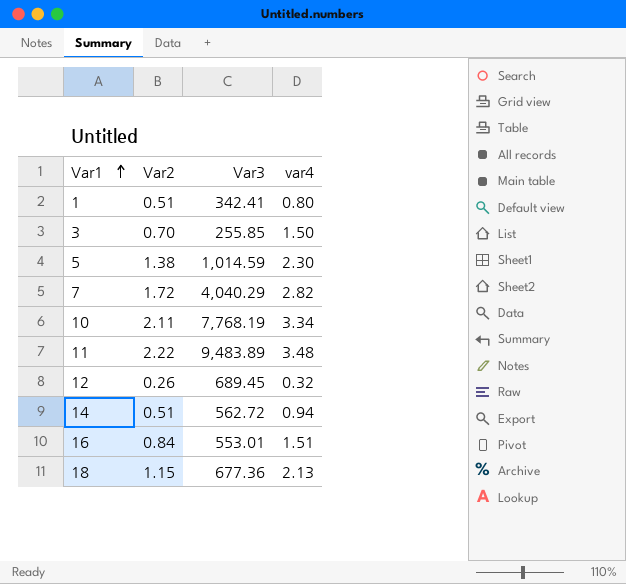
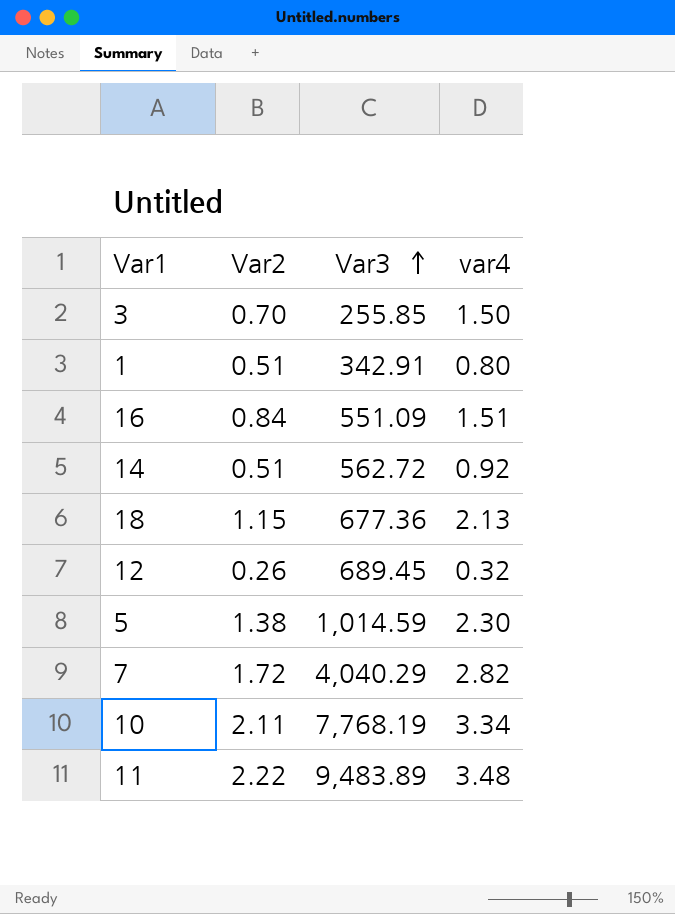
row order: Var1 ascending -> Var3 ascending
1 | Var3: 342.41 -> 342.91
16 | Var3: 553.01 -> 551.09
14 | var4: 0.94 -> 0.92

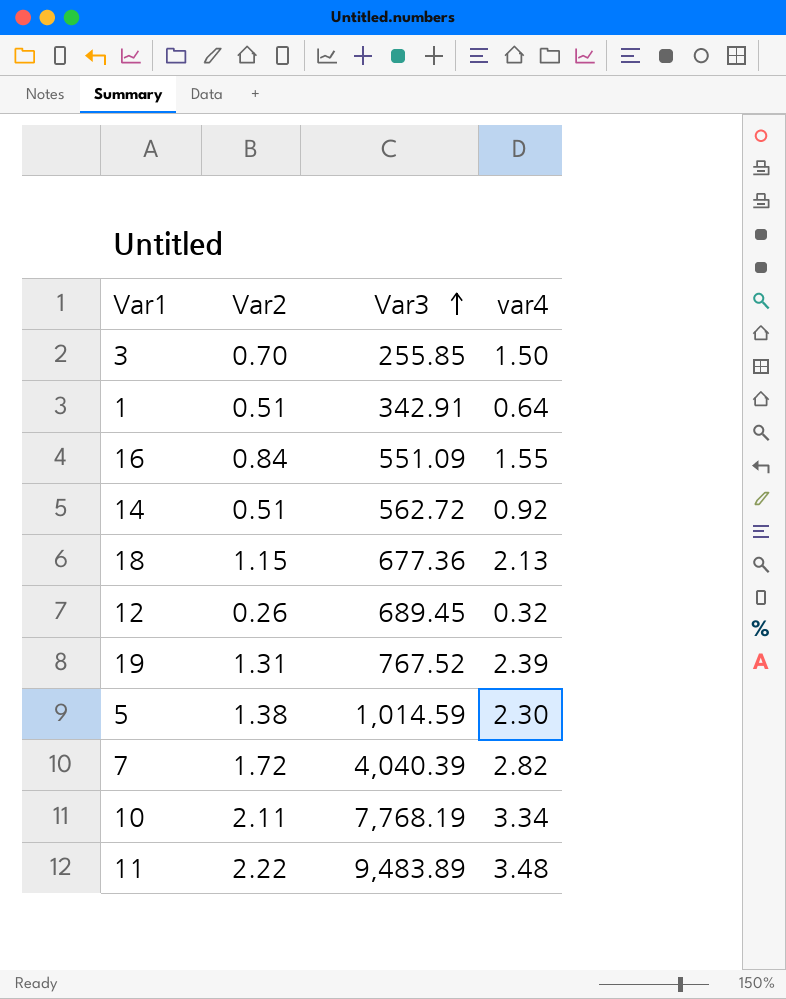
1 | var4: 0.80 -> 0.64
16 | var4: 1.51 -> 1.55
row 19: none -> 1.31 | 767.52 | 2.39
7 | Var3: 4,040.29 -> 4,040.39

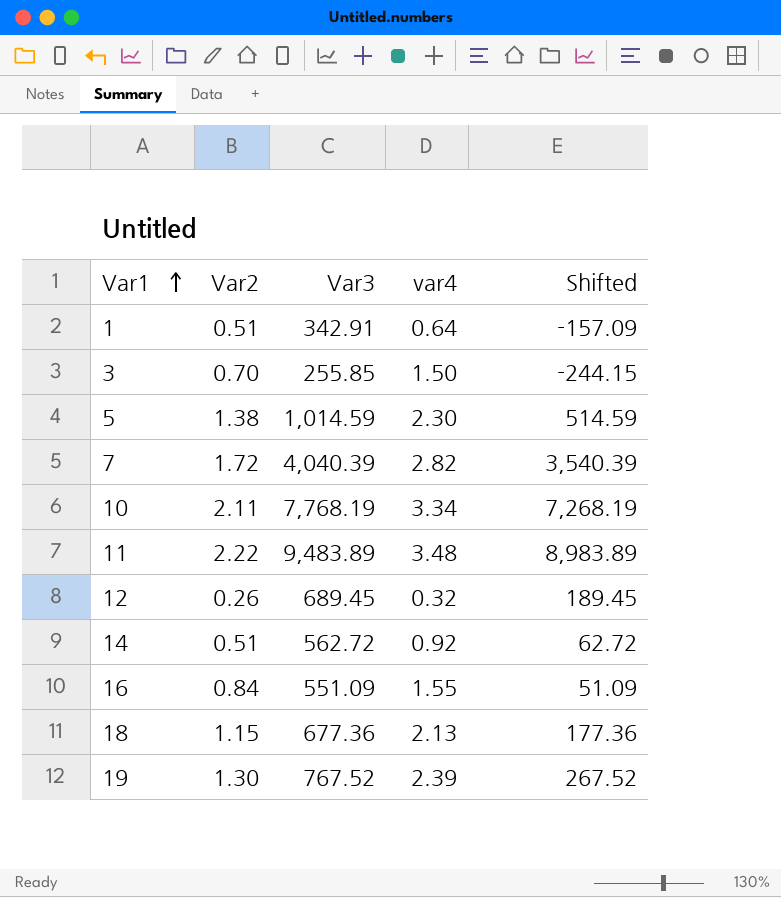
row order: Var3 ascending -> Var1 ascending
column Shifted | formula: none -> [Var3] - 500
19 | Var2: 1.31 -> 1.30

